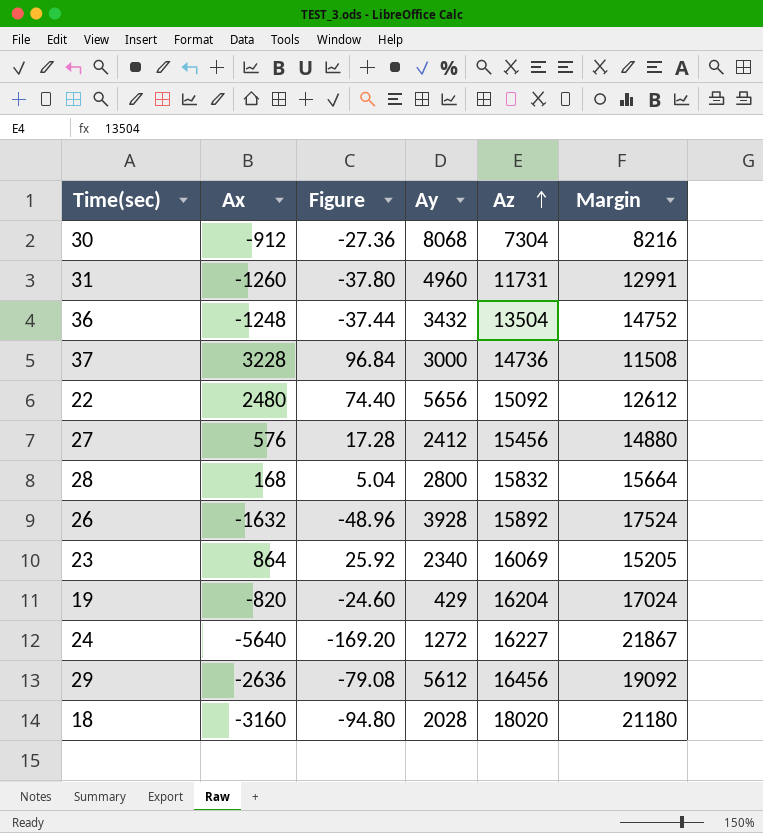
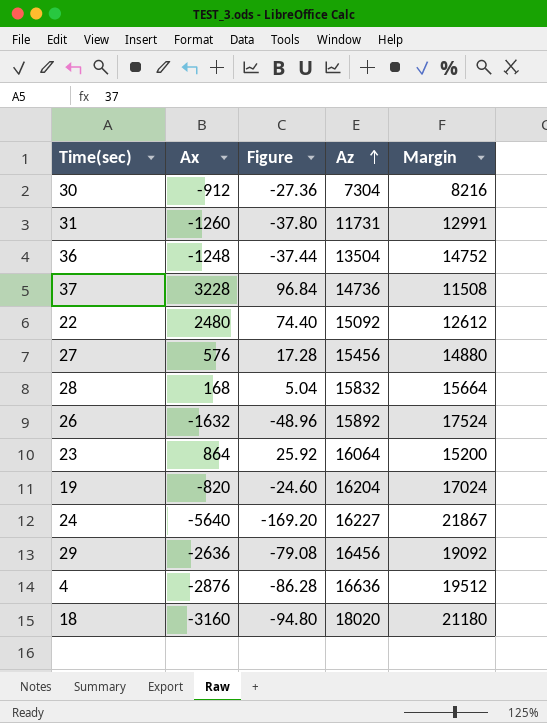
column Ay | position: 4 -> none
23 | Az: 16069 -> 16064
23 | Margin: 15205 -> 15200
row 4: none -> -2876 | -86.28 | 16636 | 19512

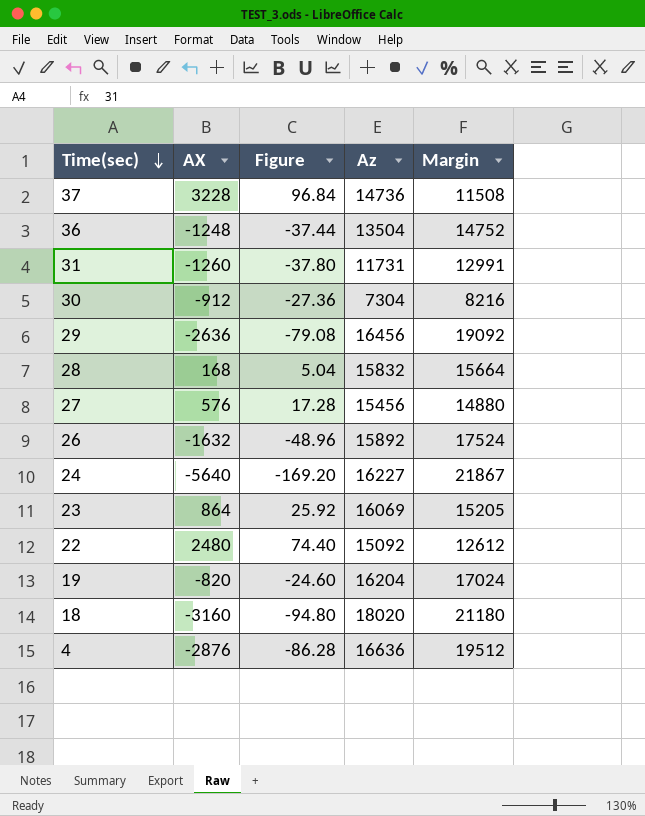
row order: Az ascending -> Time(sec) descending
column name: Ax -> AX
23 | Az: 16064 -> 16069
23 | Margin: 15200 -> 15205

